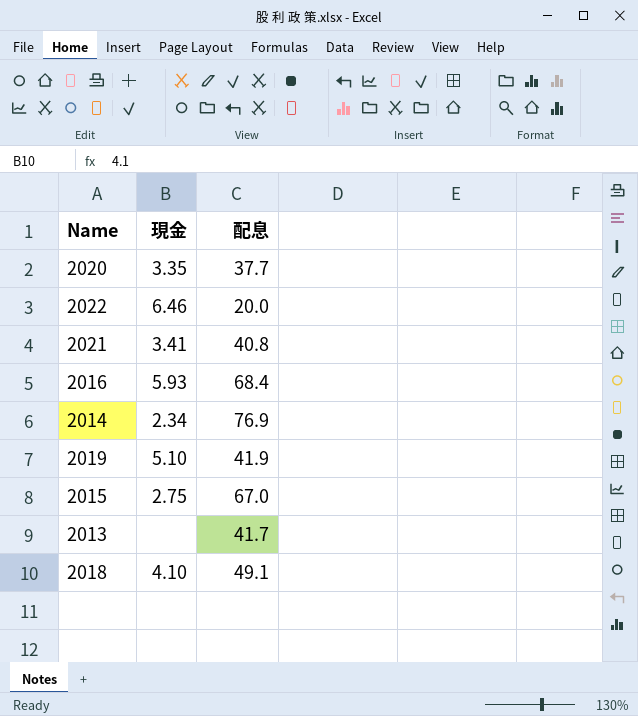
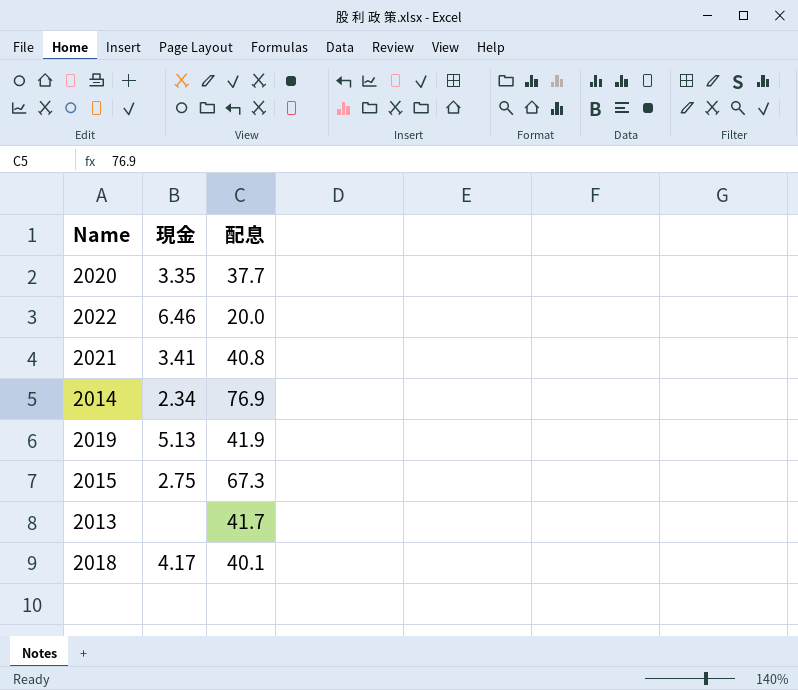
row 2016: 5.93 | 68.4 -> none
2019 | 現金: 5.10 -> 5.13
2015 | 配息: 67.0 -> 67.3
2018 | 現金: 4.10 -> 4.17
2018 | 配息: 49.1 -> 40.1

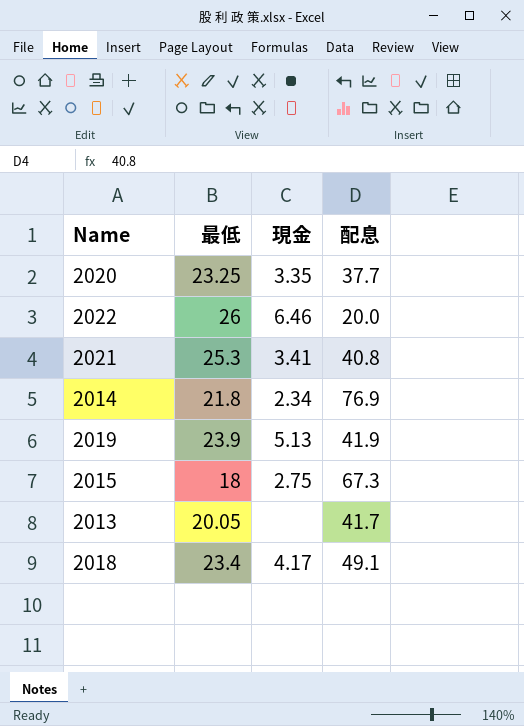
column 最低 | position: none -> 2
2018 | 配息: 40.1 -> 49.1

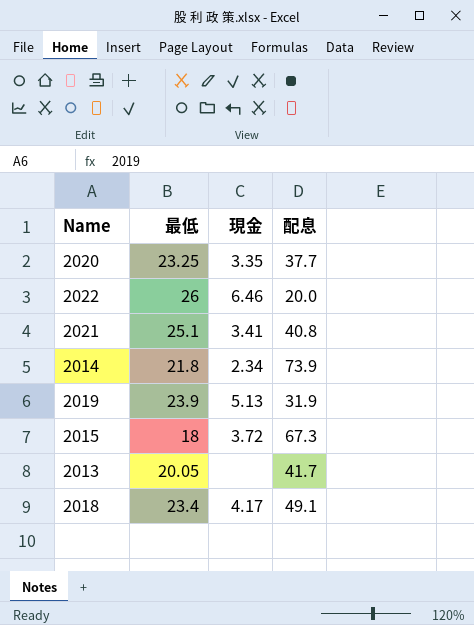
2021 | 最低: 25.3 -> 25.1
2014 | 配息: 76.9 -> 73.9
2019 | 配息: 41.9 -> 31.9
2015 | 現金: 2.75 -> 3.72

